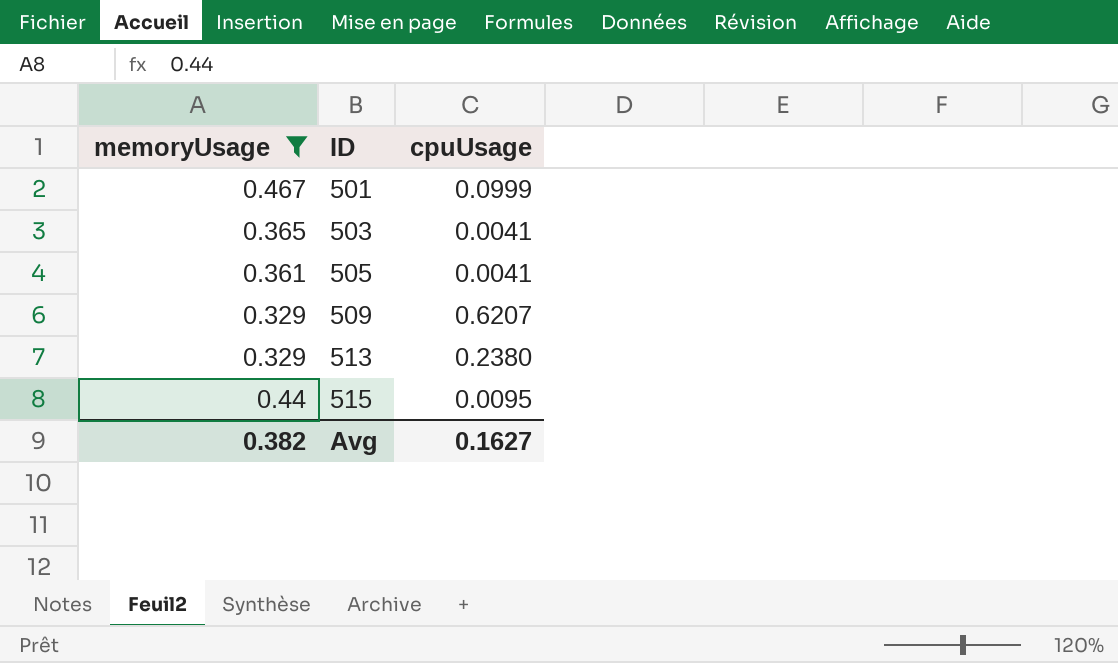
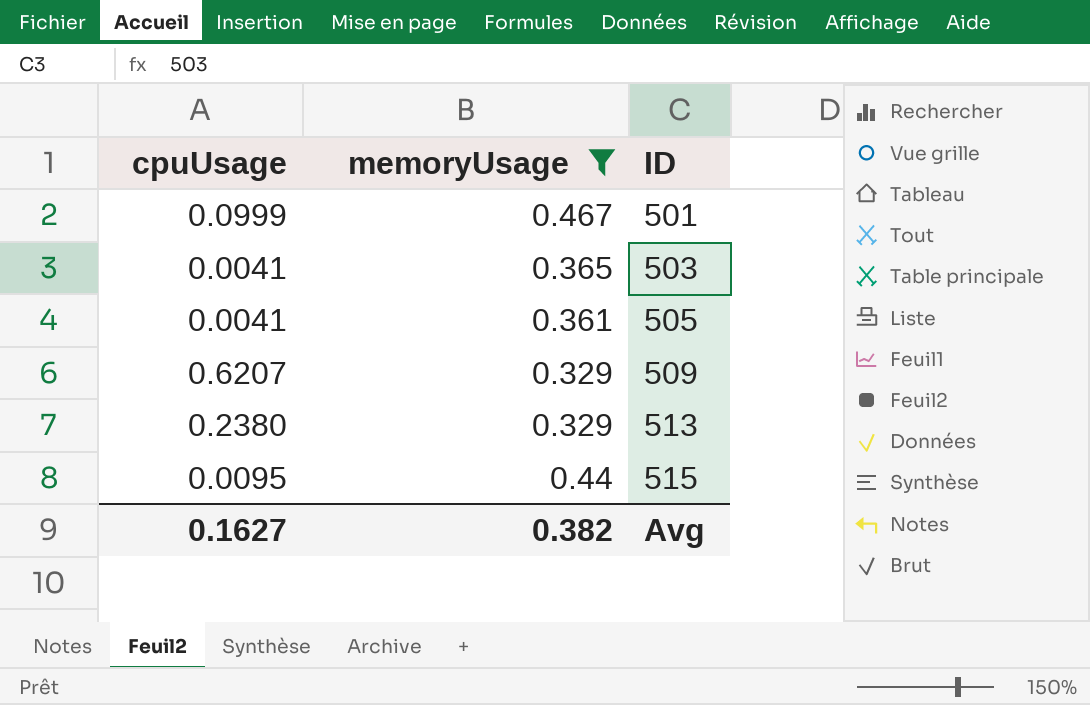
column cpuUsage | position: 3 -> 1

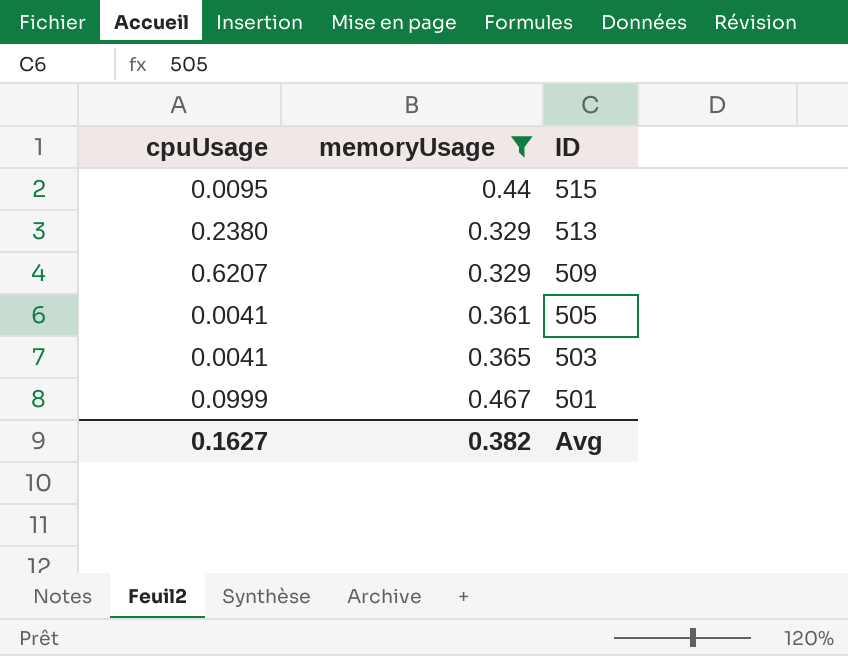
row order: ID ascending -> ID descending

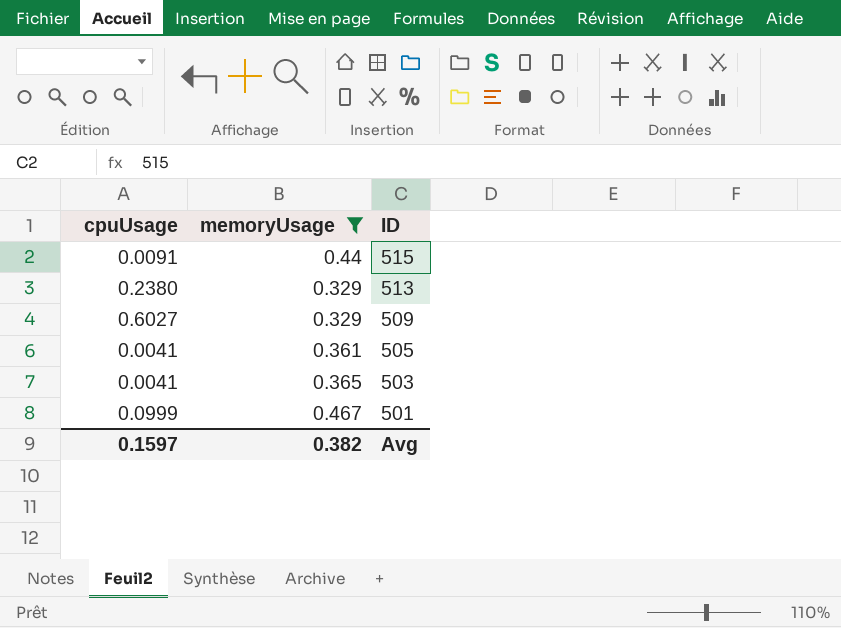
515 | cpuUsage: 0.0095 -> 0.0091
509 | cpuUsage: 0.6207 -> 0.6027
Avg | cpuUsage: 0.1627 -> 0.1597

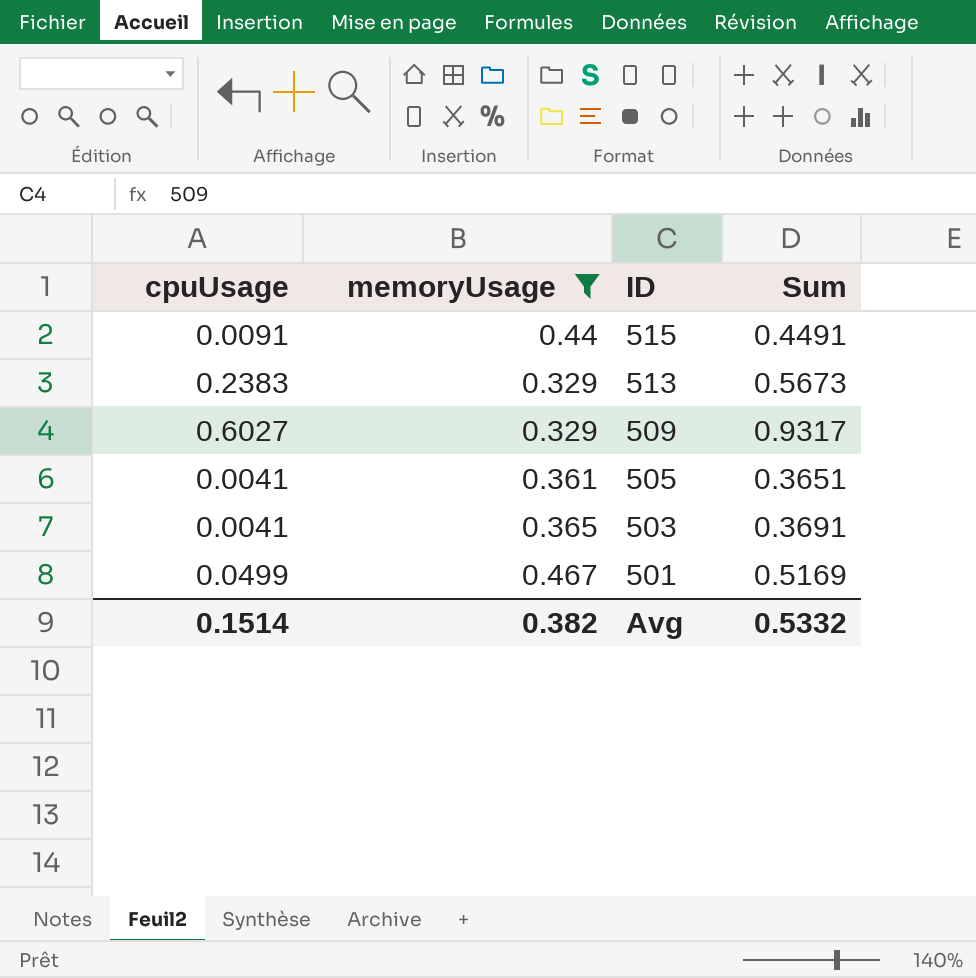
column Sum | formula: none -> [cpuUsage] + [memoryUsage]
513 | cpuUsage: 0.2380 -> 0.2383
501 | cpuUsage: 0.0999 -> 0.0499
Avg | cpuUsage: 0.1597 -> 0.1514

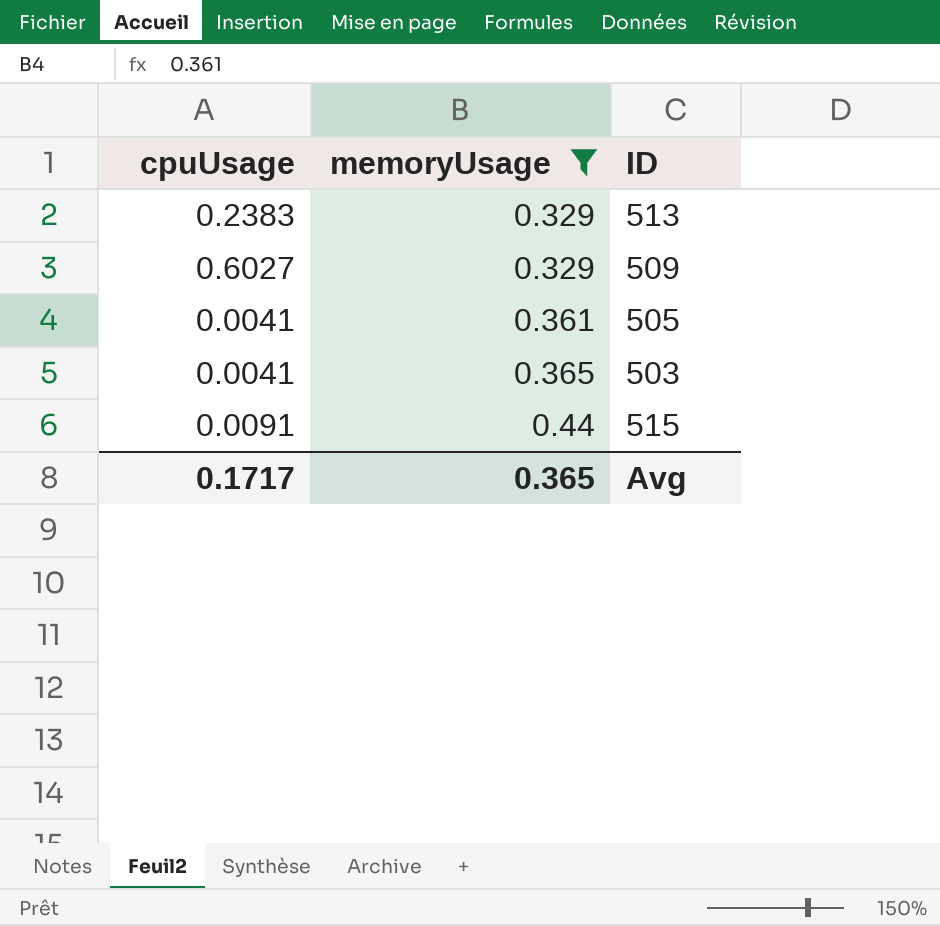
row order: ID descending -> memoryUsage ascending
column Sum | formula: [cpuUsage] + [memoryUsage] -> none
row 501: 0.0499 | 0.467 | 0.5169 -> none
Avg | cpuUsage: 0.1514 -> 0.1717
Avg | memoryUsage: 0.382 -> 0.365

